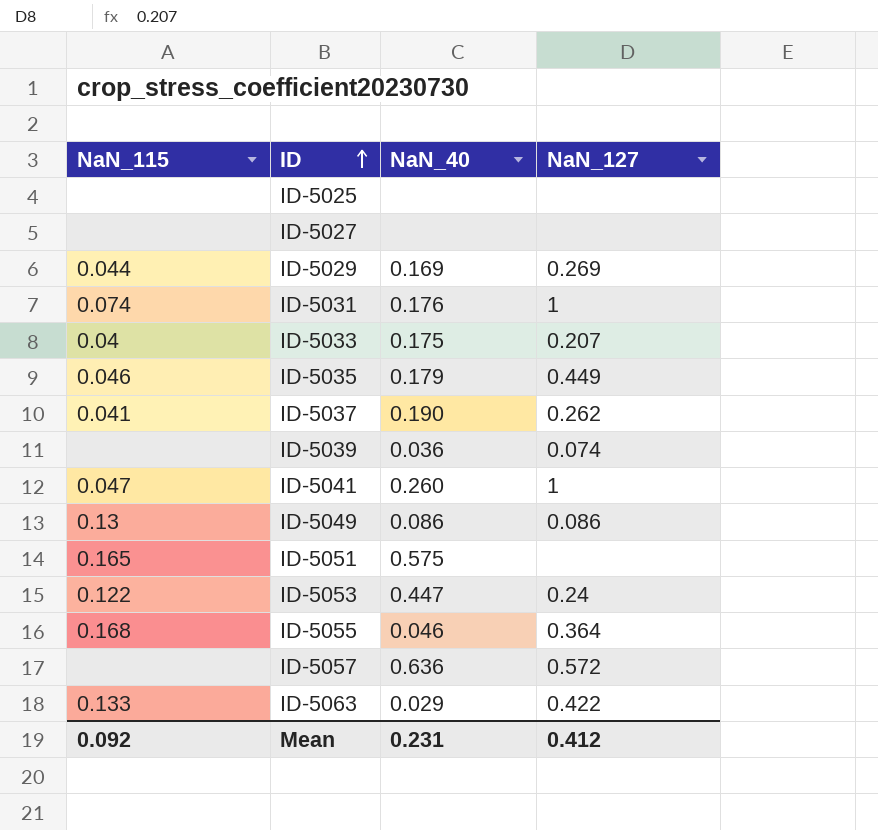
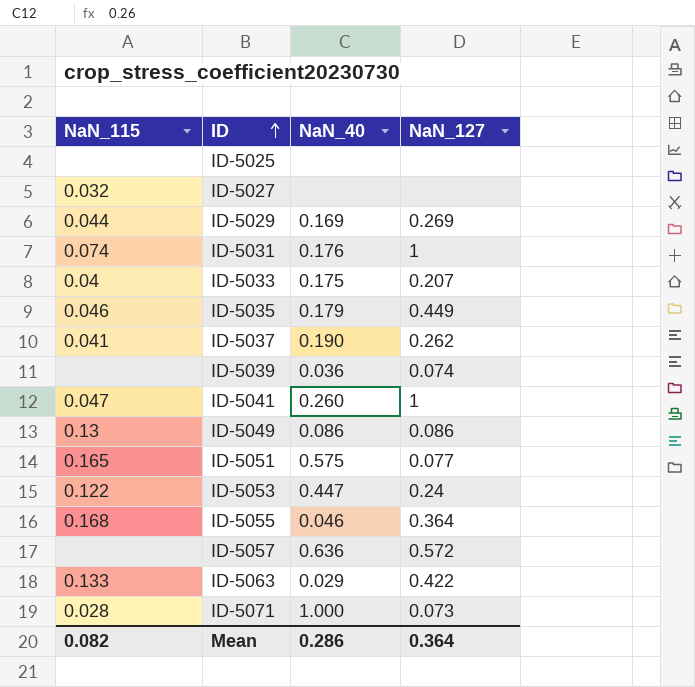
ID-5027 | NaN_115: none -> 0.032
ID-5051 | NaN_127: none -> 0.077
row ID-5071: none -> 0.028 | 1.000 | 0.073
Mean | NaN_115: 0.092 -> 0.082
Mean | NaN_40: 0.231 -> 0.286
Mean | NaN_127: 0.412 -> 0.364

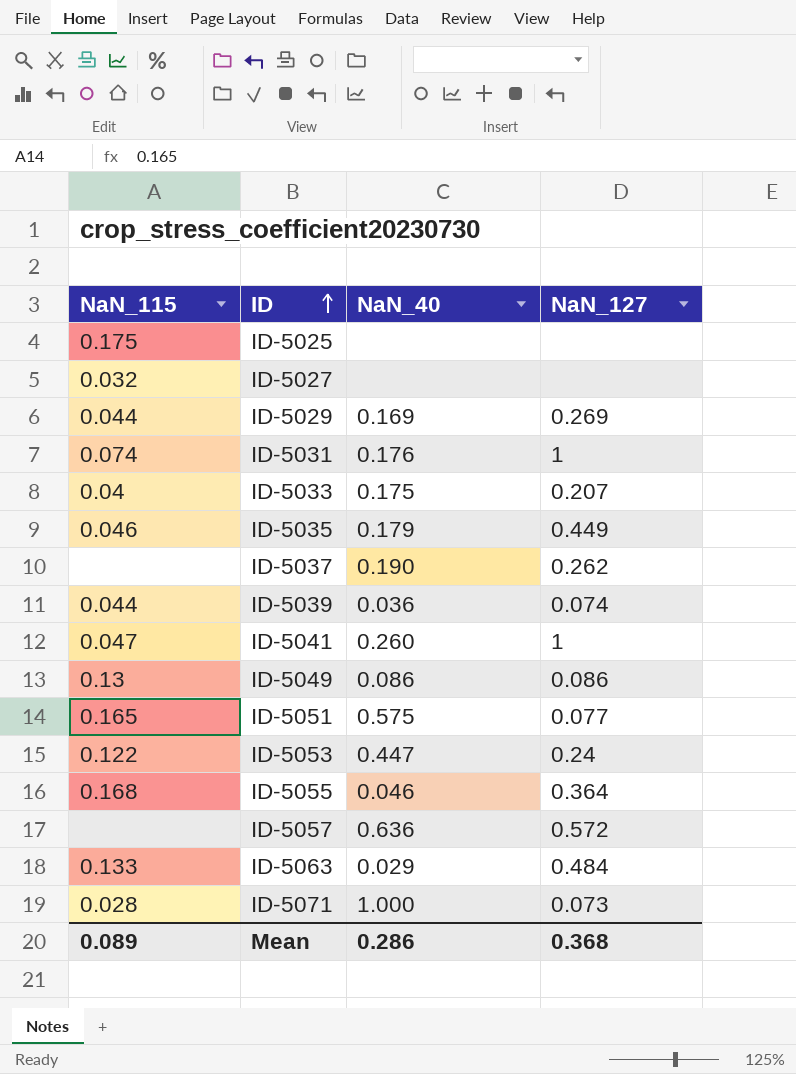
ID-5025 | NaN_115: none -> 0.175
ID-5037 | NaN_115: 0.041 -> none
ID-5039 | NaN_115: none -> 0.044
ID-5063 | NaN_127: 0.422 -> 0.484
Mean | NaN_115: 0.082 -> 0.089
Mean | NaN_127: 0.364 -> 0.368

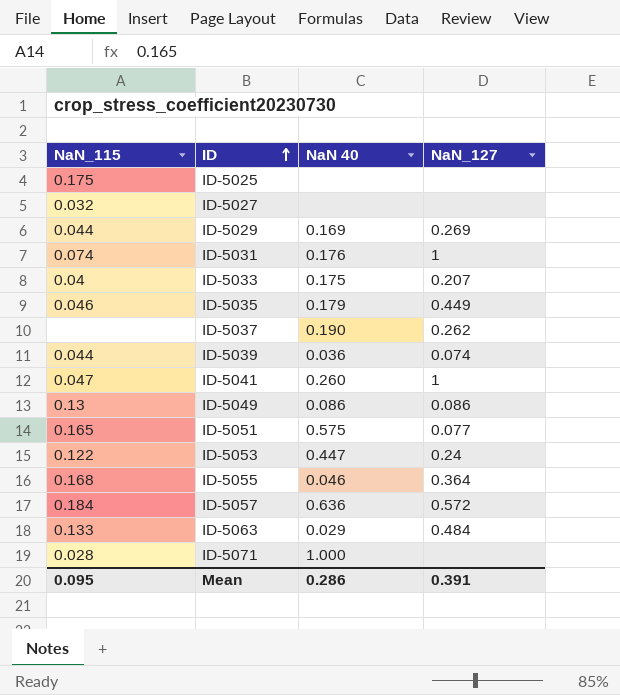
column name: NaN_40 -> NaN 40
ID-5057 | NaN_115: none -> 0.184
ID-5071 | NaN_127: 0.073 -> none
Mean | NaN_115: 0.089 -> 0.095
Mean | NaN_127: 0.368 -> 0.391

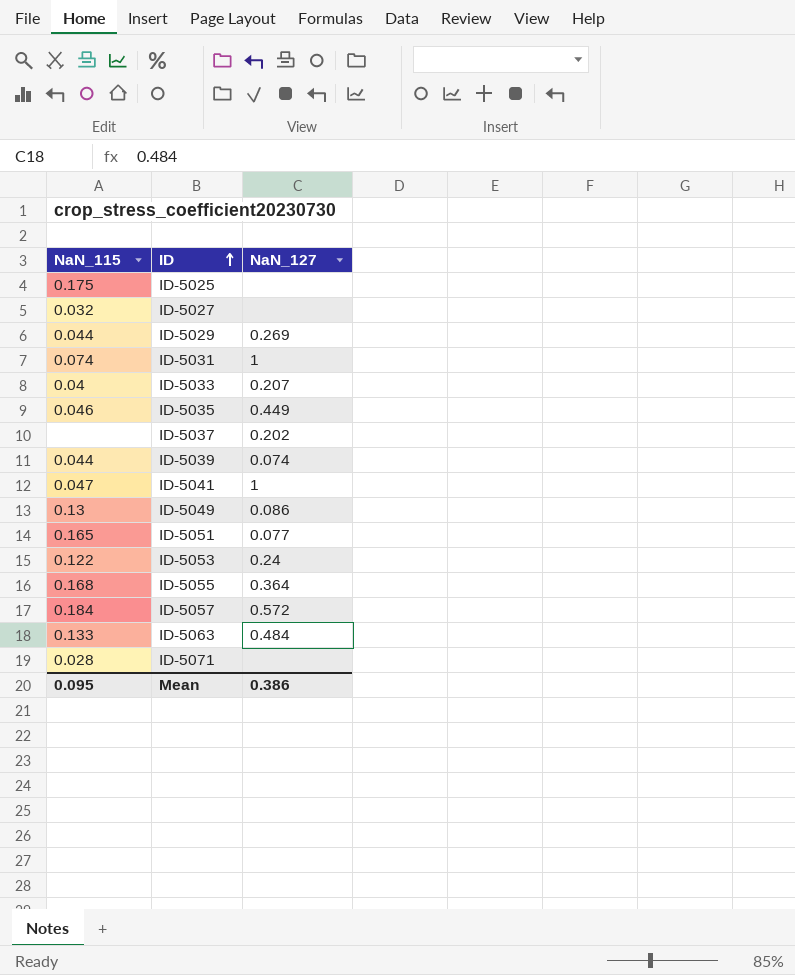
column NaN 40 | position: 3 -> none
ID-5037 | NaN_127: 0.262 -> 0.202
Mean | NaN_127: 0.391 -> 0.386

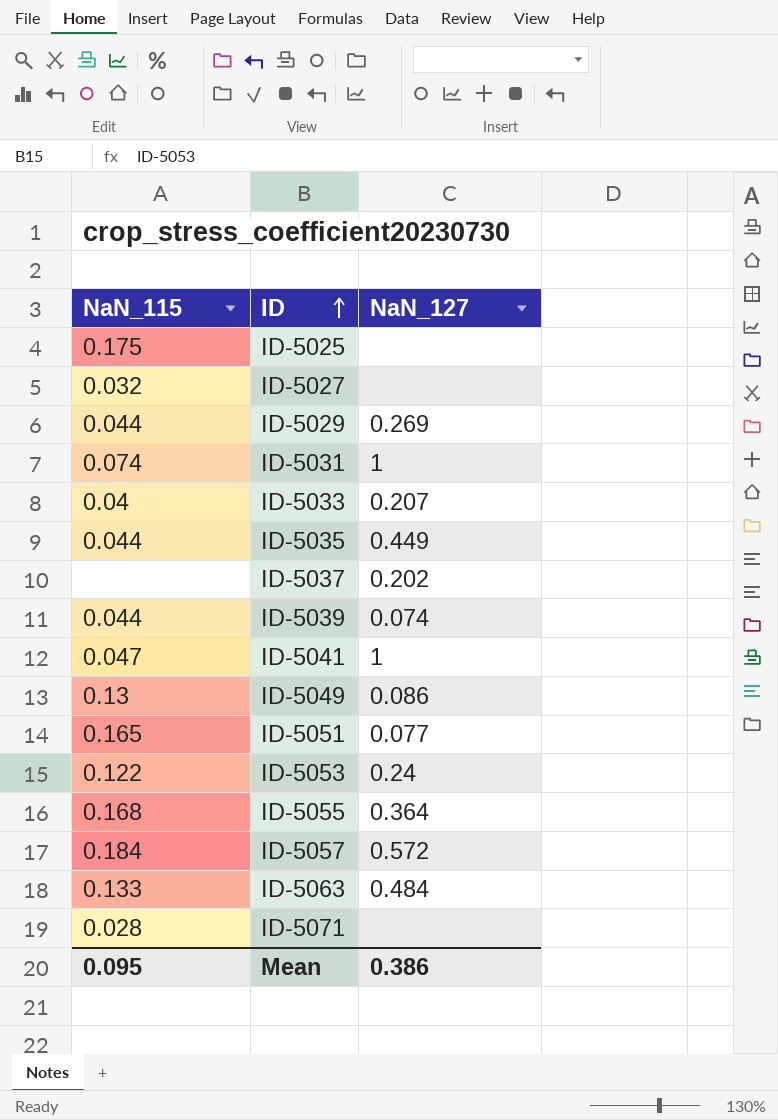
ID-5035 | NaN_115: 0.046 -> 0.044

